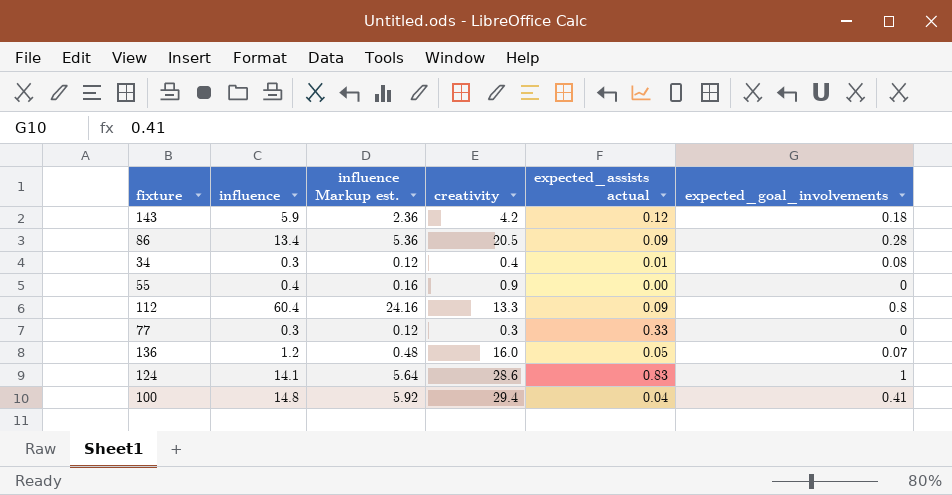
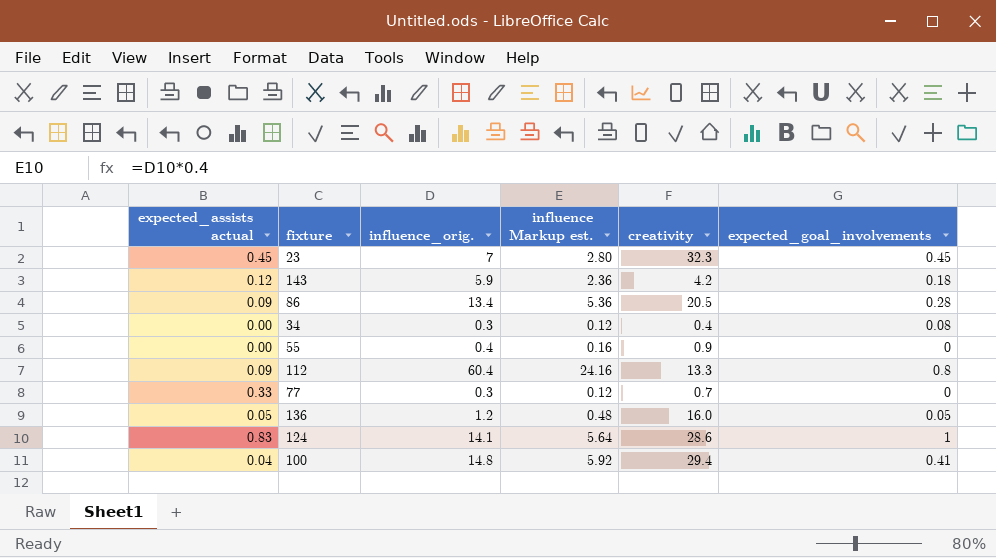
column expected_assists actual | position: 5 -> 1
column name: influence -> influence_orig.
row 23: none -> 0.45 | 7 | 2.80 | 32.3 | 0.45
34 | expected_assists actual: 0.01 -> 0.00
77 | creativity: 0.3 -> 0.7
136 | expected_goal_involvements: 0.07 -> 0.05

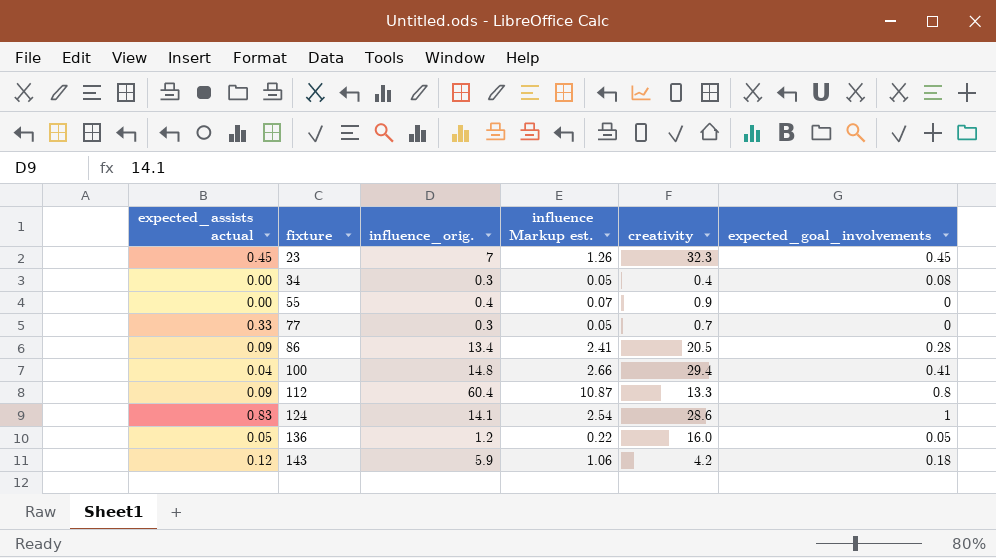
row order: none -> fixture ascending
column influence Markup est. | formula: [influence_orig.] * 0.4 -> [influence_orig.] * 0.18

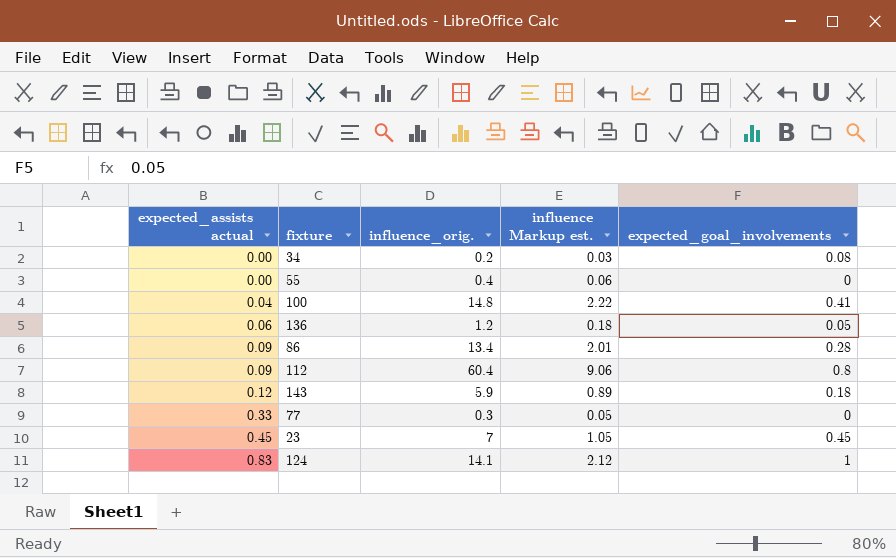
row order: fixture ascending -> expected_assists actual ascending
column creativity | position: 5 -> none
column influence Markup est. | formula: [influence_orig.] * 0.18 -> [influence_orig.] * 0.15
34 | influence_orig.: 0.3 -> 0.2
136 | expected_assists actual: 0.05 -> 0.06

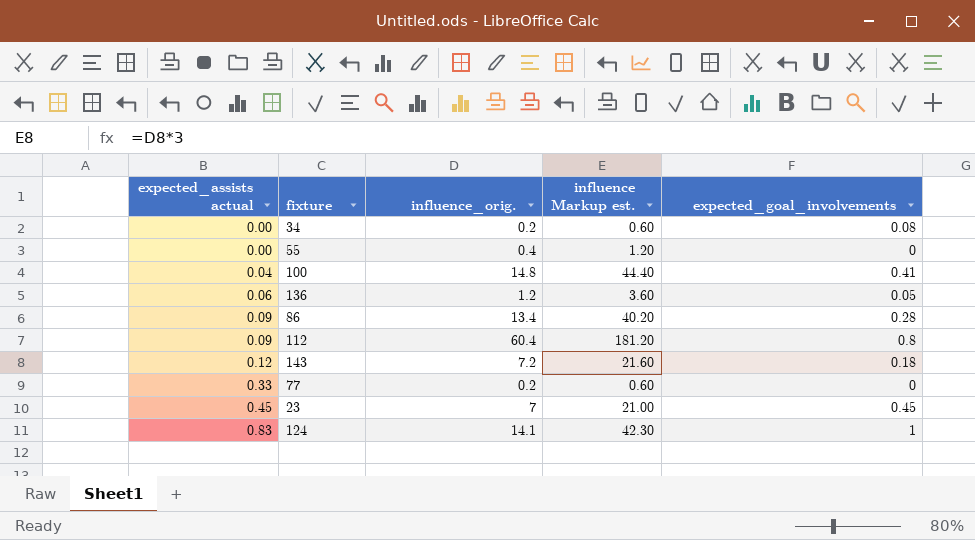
column influence Markup est. | formula: [influence_orig.] * 0.15 -> [influence_orig.] * 3
143 | influence_orig.: 5.9 -> 7.2
77 | influence_orig.: 0.3 -> 0.2

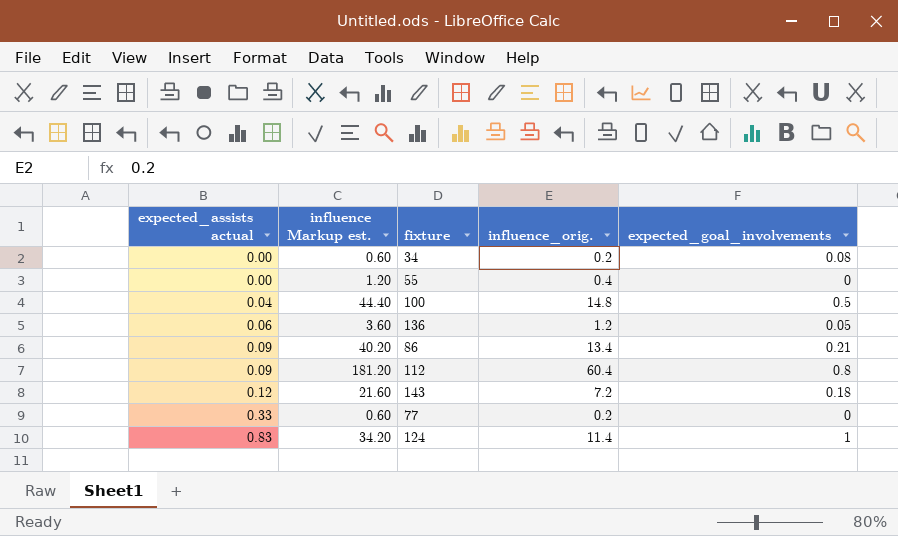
column influence Markup est. | position: 4 -> 2
row 23: 0.45 | 7 | 21.00 | 0.45 -> none
100 | expected_goal_involvements: 0.41 -> 0.5
86 | expected_goal_involvements: 0.28 -> 0.21
124 | influence Markup est.: 42.30 -> 34.20
124 | influence_orig.: 14.1 -> 11.4

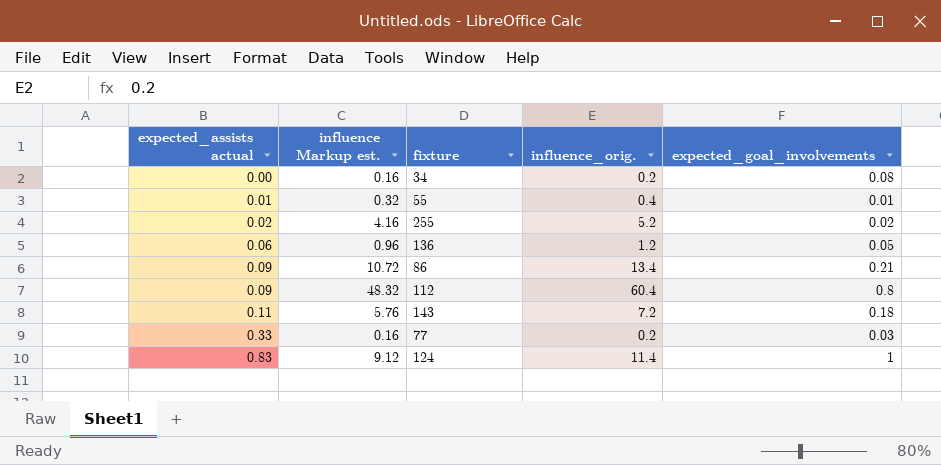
column influence Markup est. | formula: [influence_orig.] * 3 -> [influence_orig.] * 0.8
row 100: 0.04 | 44.40 | 14.8 | 0.5 -> none
55 | expected_assists actual: 0.00 -> 0.01
55 | expected_goal_involvements: 0 -> 0.01
row 255: none -> 0.02 | 4.16 | 5.2 | 0.02
143 | expected_assists actual: 0.12 -> 0.11
77 | expected_goal_involvements: 0 -> 0.03

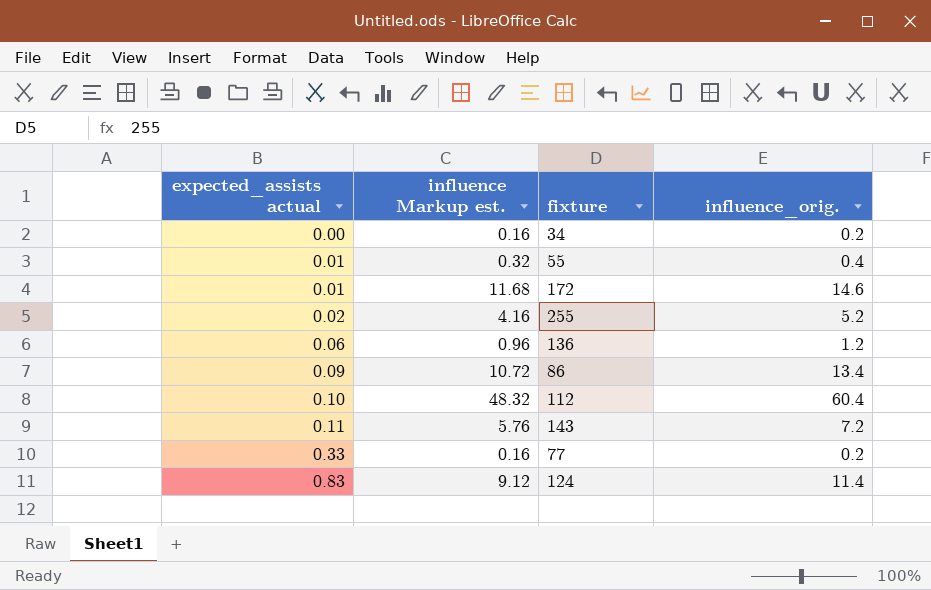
column expected_goal_involvements | position: 5 -> none
row 172: none -> 0.01 | 11.68 | 14.6
112 | expected_assists actual: 0.09 -> 0.10

